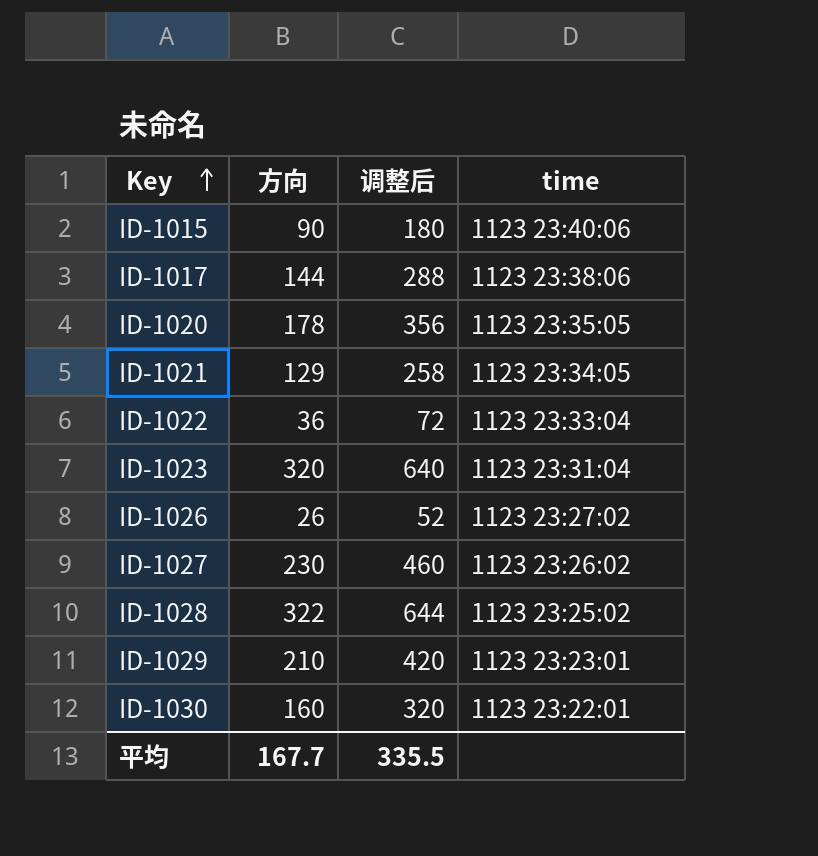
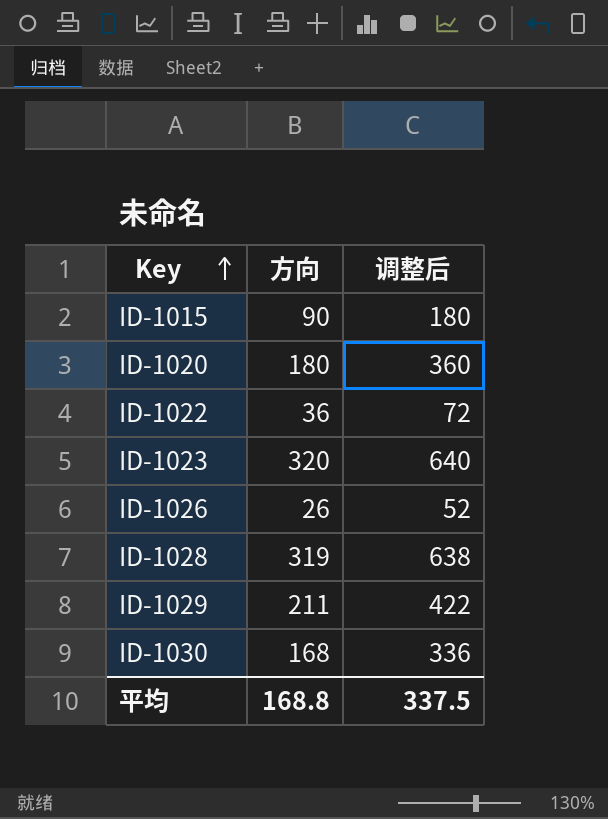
column time | position: 4 -> none
row ID-1017: 144 | 288 | 1123 23:38:06 -> none
row ID-1021: 129 | 258 | 1123 23:34:05 -> none
row ID-1027: 230 | 460 | 1123 23:26:02 -> none
ID-1020 | 方向: 178 -> 180
ID-1020 | 调整后: 356 -> 360
ID-1028 | 方向: 322 -> 319
ID-1028 | 调整后: 644 -> 638
ID-1029 | 方向: 210 -> 211
ID-1029 | 调整后: 420 -> 422
ID-1030 | 方向: 160 -> 168
ID-1030 | 调整后: 320 -> 336
平均 | 方向: 167.7 -> 168.8
平均 | 调整后: 335.5 -> 337.5

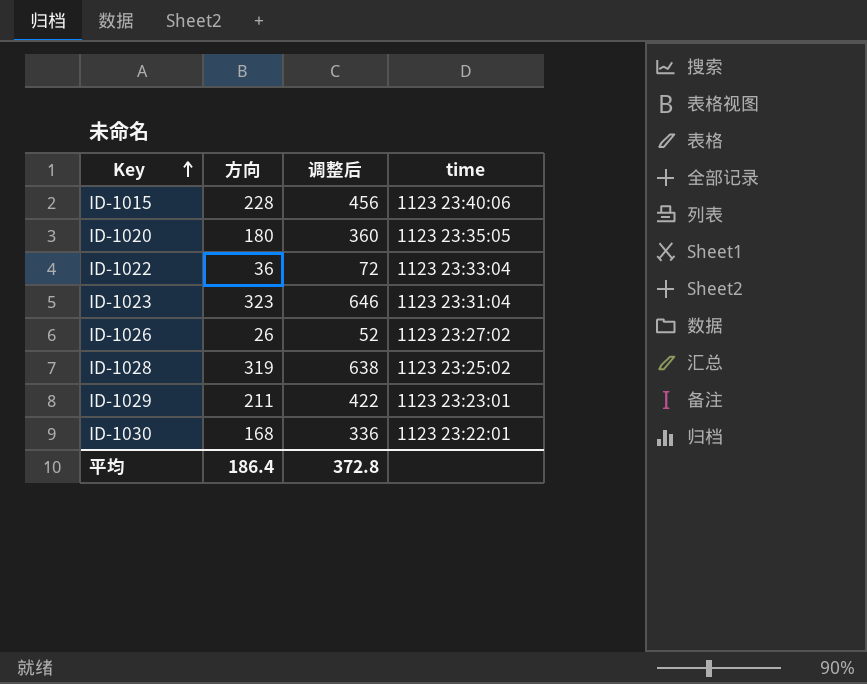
column time | position: none -> 4
ID-1015 | 方向: 90 -> 228
ID-1015 | 调整后: 180 -> 456
ID-1023 | 方向: 320 -> 323
ID-1023 | 调整后: 640 -> 646
平均 | 方向: 168.8 -> 186.4
平均 | 调整后: 337.5 -> 372.8

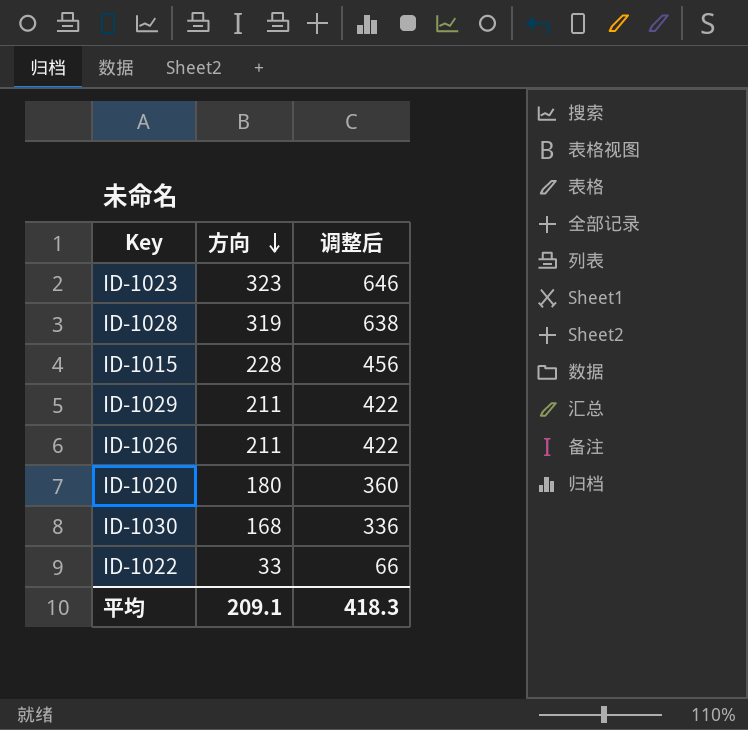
row order: Key ascending -> 方向 descending
column time | position: 4 -> none
ID-1026 | 方向: 26 -> 211
ID-1026 | 调整后: 52 -> 422
ID-1022 | 方向: 36 -> 33
ID-1022 | 调整后: 72 -> 66
平均 | 方向: 186.4 -> 209.1
平均 | 调整后: 372.8 -> 418.3

